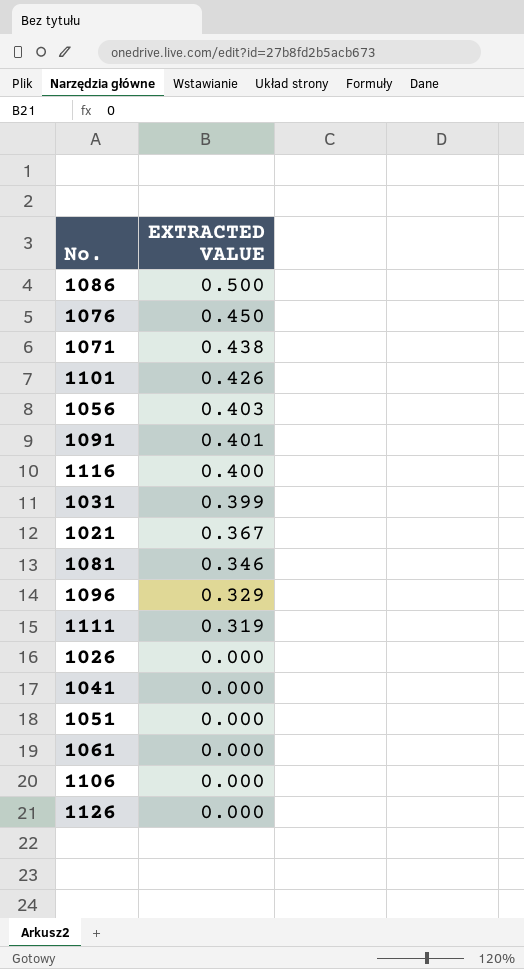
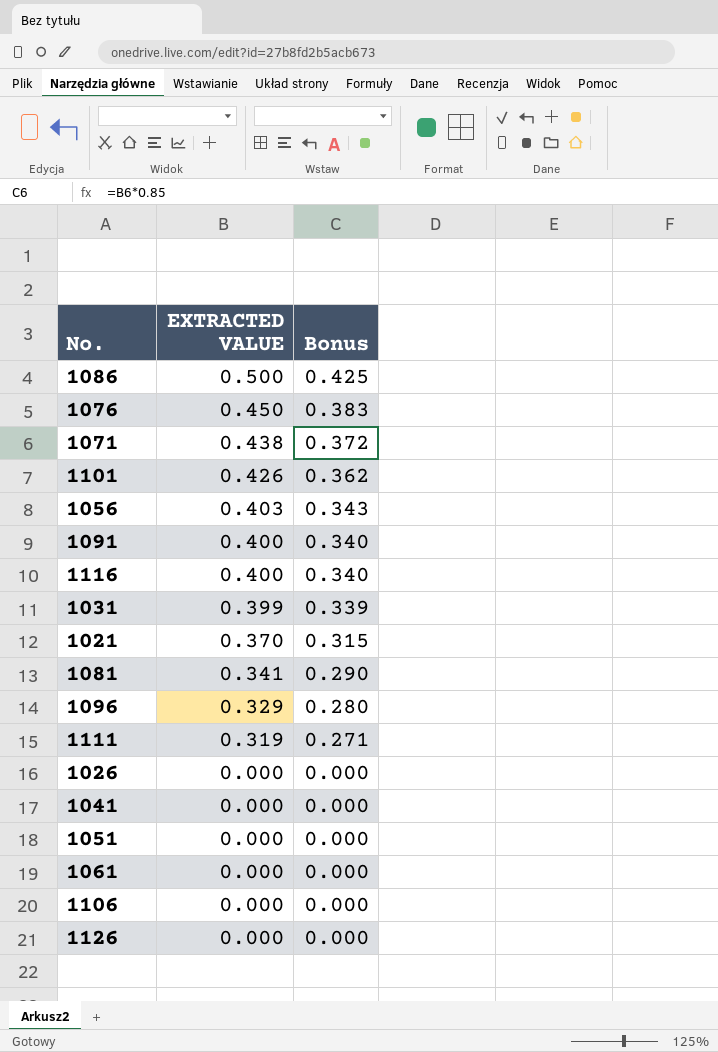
column Bonus | formula: none -> [EXTRACTED VALUE] * 0.85
1091 | EXTRACTED VALUE: 0.401 -> 0.400
1021 | EXTRACTED VALUE: 0.367 -> 0.370
1081 | EXTRACTED VALUE: 0.346 -> 0.341

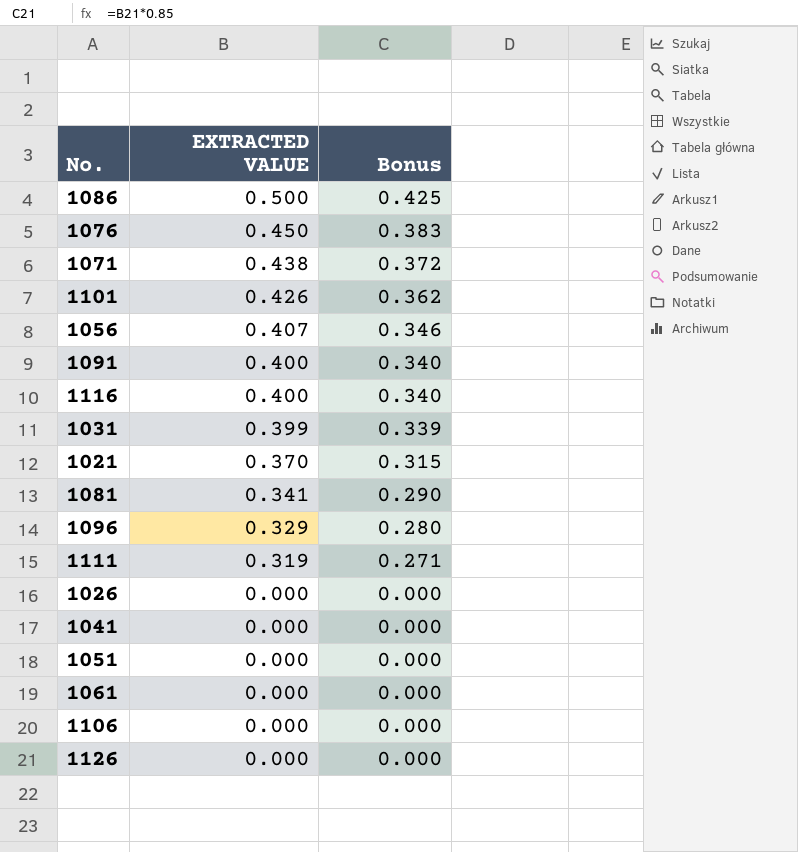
1056 | EXTRACTED VALUE: 0.403 -> 0.407
1056 | Bonus: 0.343 -> 0.346

